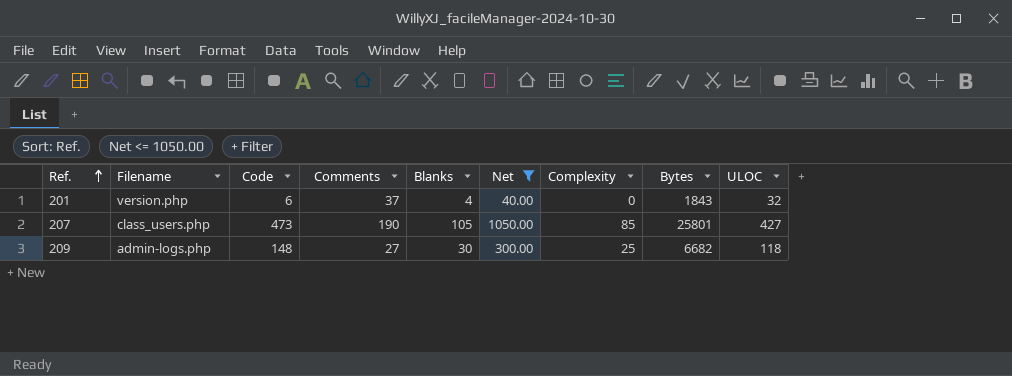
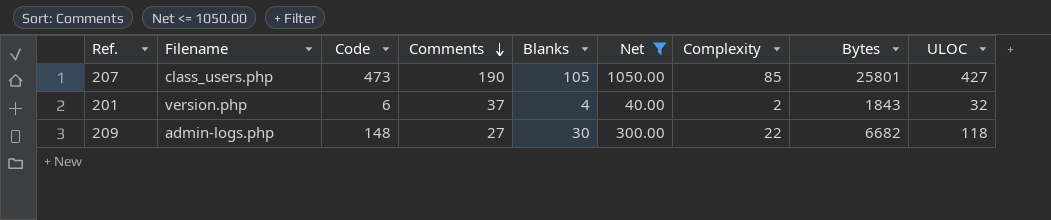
row order: Ref. ascending -> Comments descending
201 | Complexity: 0 -> 2
209 | Complexity: 25 -> 22

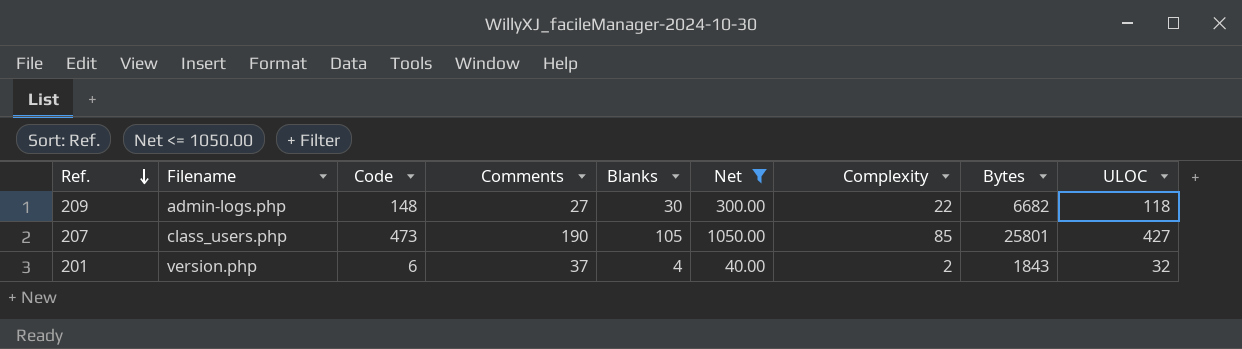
row order: Comments descending -> Ref. descending

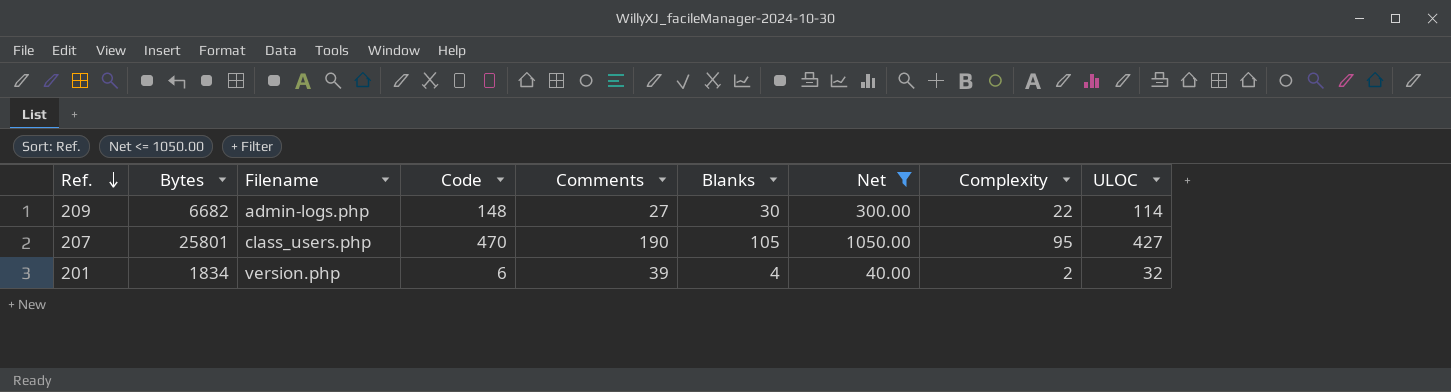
column Bytes | position: 8 -> 2
209 | ULOC: 118 -> 114
207 | Code: 473 -> 470
207 | Complexity: 85 -> 95
201 | Bytes: 1843 -> 1834
201 | Comments: 37 -> 39

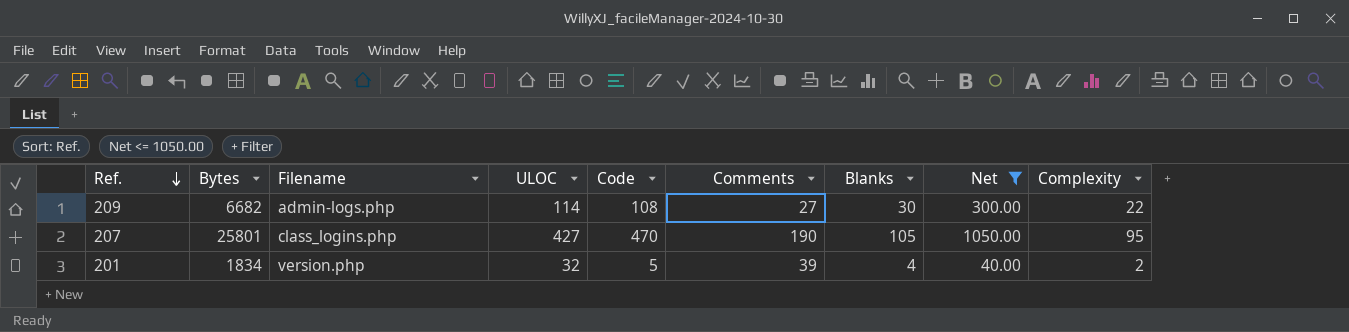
column ULOC | position: 9 -> 4
209 | Code: 148 -> 108
207 | Filename: class_users.php -> class_logins.php
201 | Code: 6 -> 5

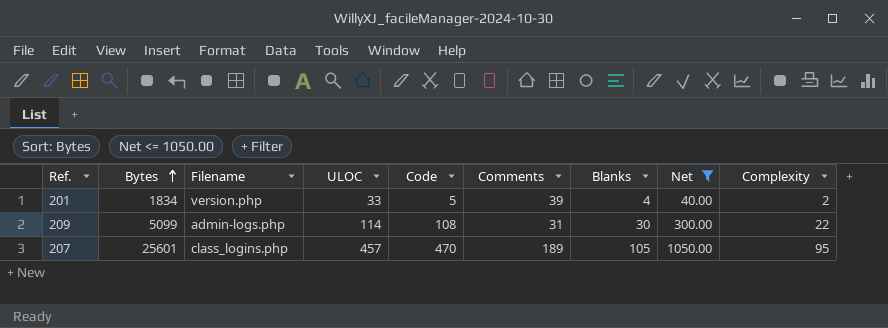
row order: Ref. descending -> Bytes ascending
201 | ULOC: 32 -> 33
209 | Bytes: 6682 -> 5099
209 | Comments: 27 -> 31
207 | Bytes: 25801 -> 25601
207 | ULOC: 427 -> 457
207 | Comments: 190 -> 189

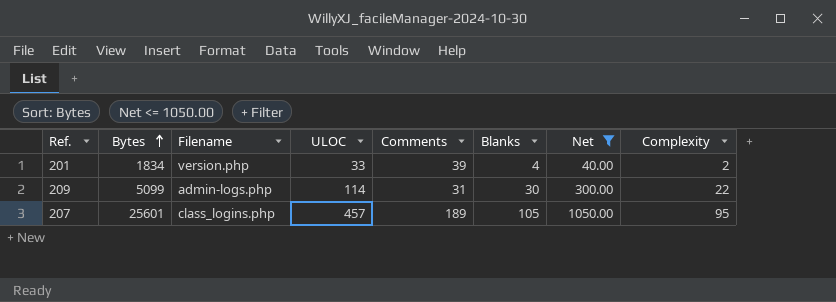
column Code | position: 5 -> none

